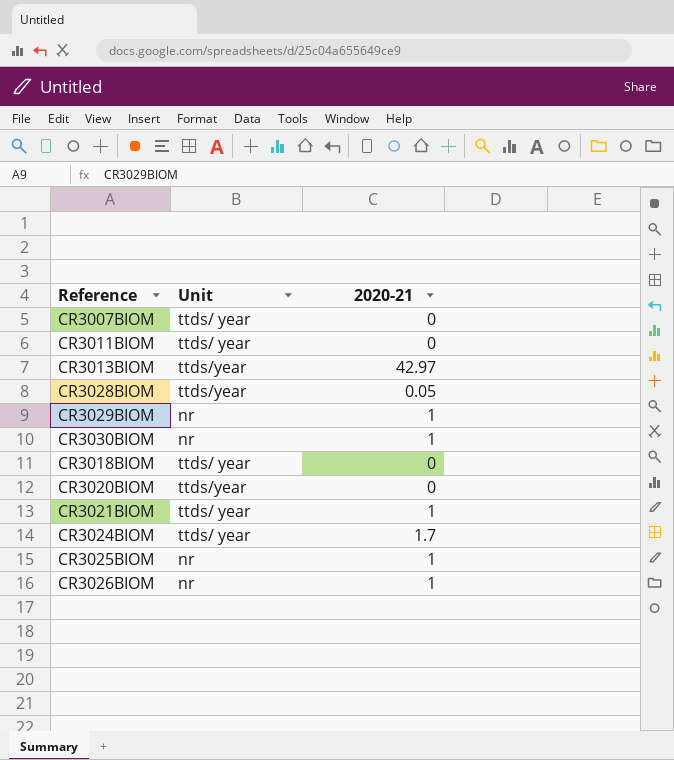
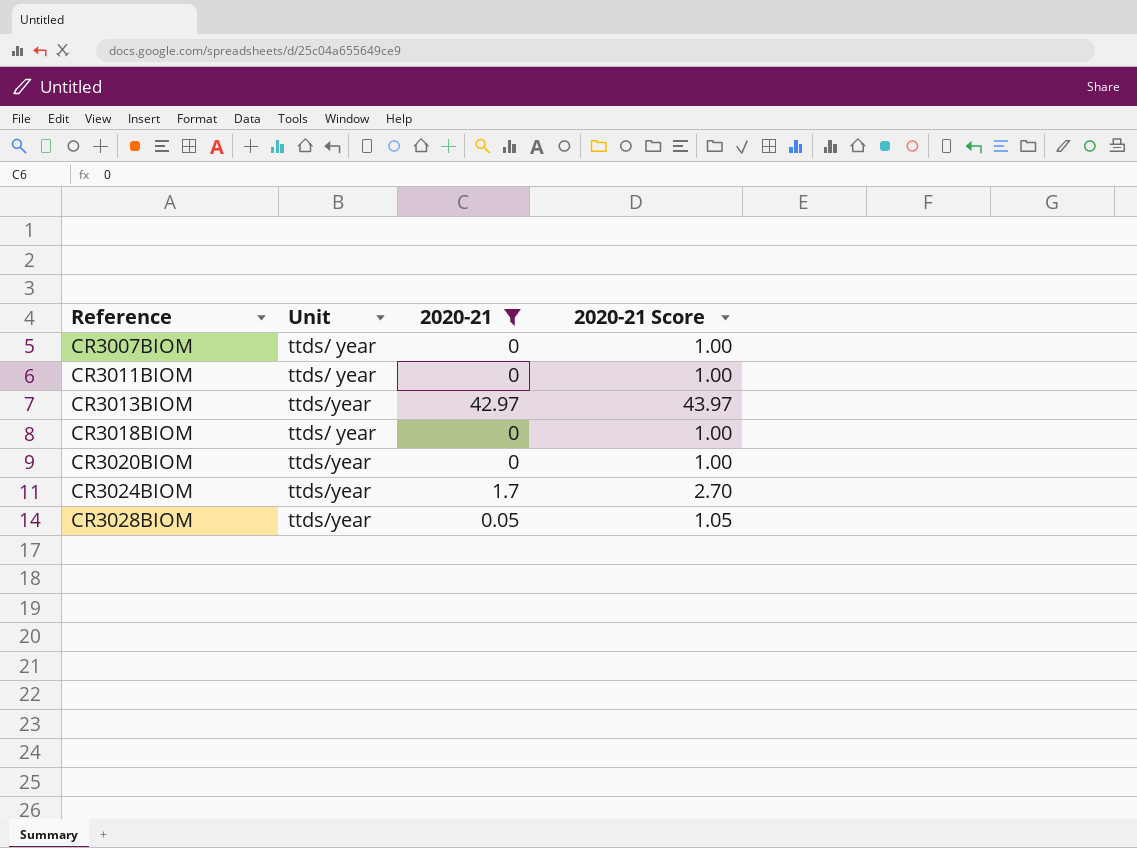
filter: none -> 2020-21 != 1
row order: none -> Reference ascending
column 2020-21 Score | formula: none -> [2020-21] + 1
CR3024BIOM | Unit: ttds/ year -> ttds/year

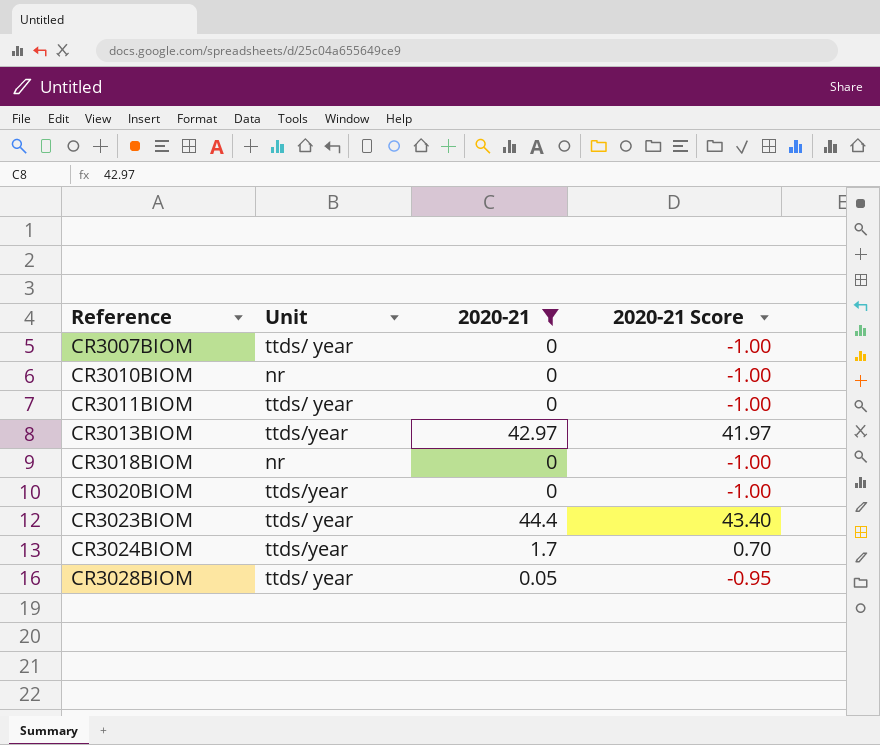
column 2020-21 Score | formula: [2020-21] + 1 -> [2020-21] - 1
row CR3010BIOM: none -> nr | 0 | -1.00
CR3018BIOM | Unit: ttds/ year -> nr
row CR3023BIOM: none -> ttds/ year | 44.4 | 43.40
CR3028BIOM | Unit: ttds/year -> ttds/ year

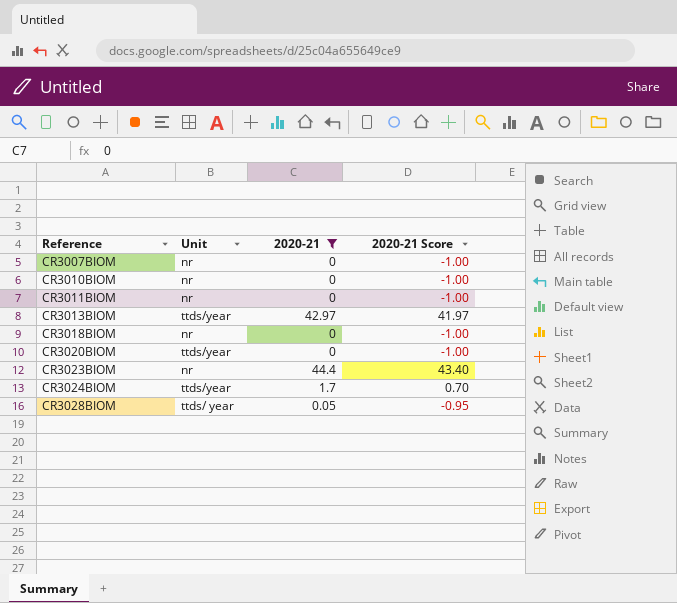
CR3007BIOM | Unit: ttds/ year -> nr
CR3011BIOM | Unit: ttds/ year -> nr
CR3023BIOM | Unit: ttds/ year -> nr

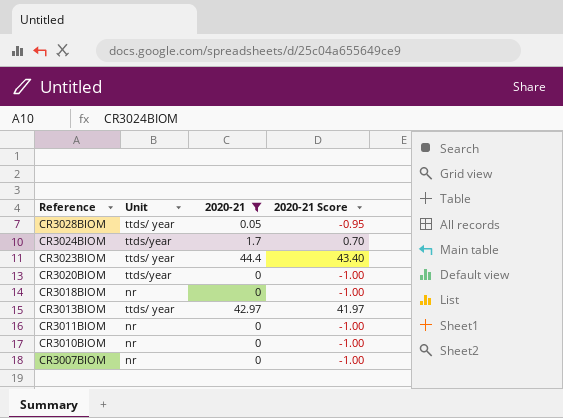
row order: Reference ascending -> Reference descending
CR3023BIOM | Unit: nr -> ttds/ year
CR3013BIOM | Unit: ttds/year -> ttds/ year

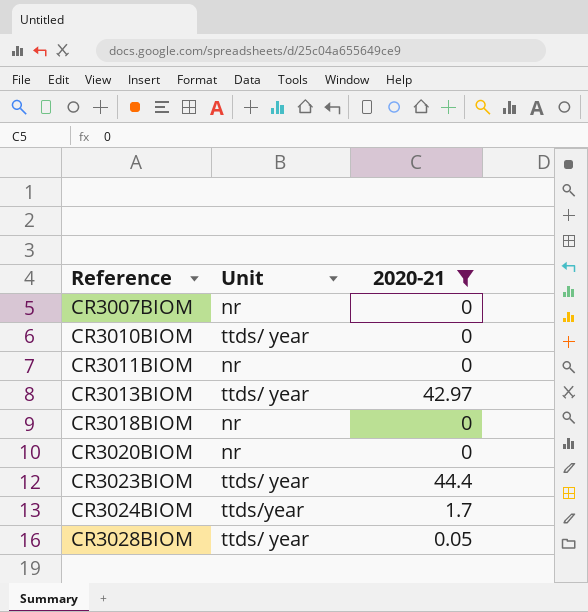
row order: Reference descending -> Reference ascending
column 2020-21 Score | formula: [2020-21] - 1 -> none
CR3010BIOM | Unit: nr -> ttds/ year
CR3020BIOM | Unit: ttds/year -> nr

